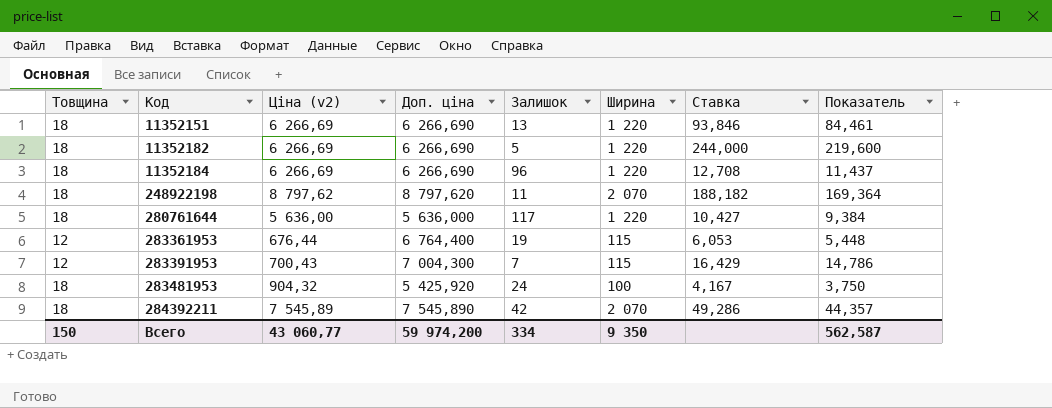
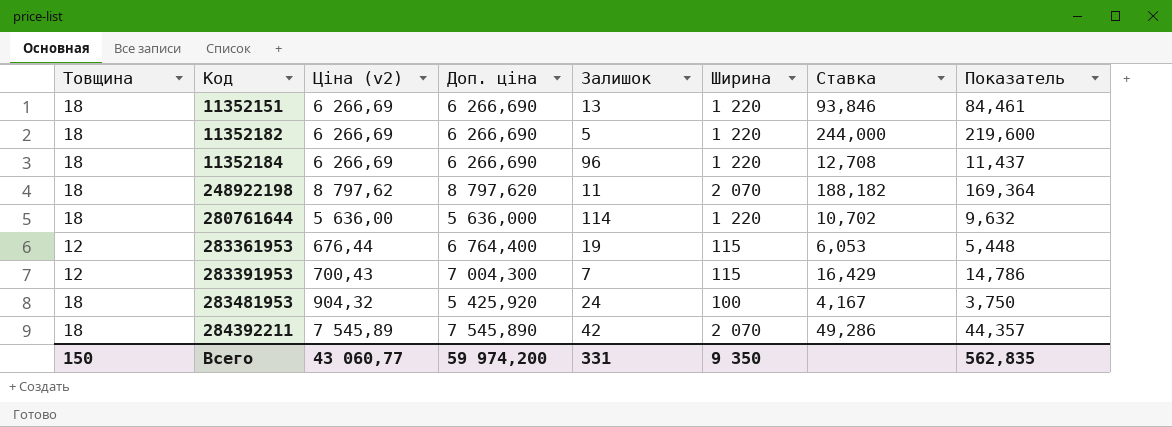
280761644 | Залишок: 117 -> 114
280761644 | Ставка: 10,427 -> 10,702
280761644 | Показатель: 9,384 -> 9,632
Всего | Залишок: 334 -> 331
Всего | Показатель: 562,587 -> 562,835

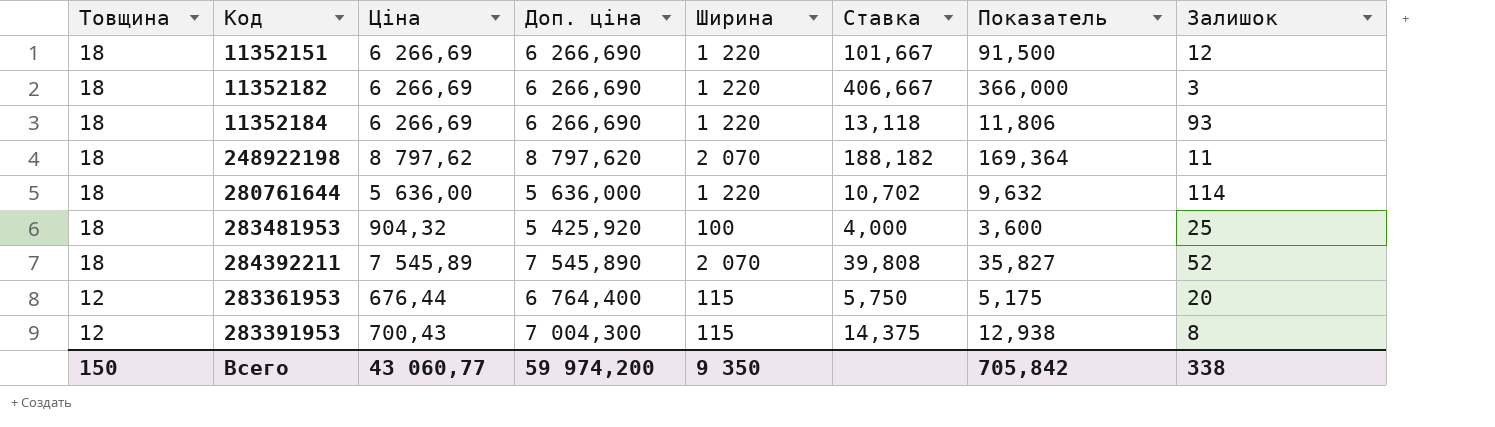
row order: Код ascending -> Товщина descending
column name: Ціна (v2) -> Ціна
column Залишок | position: 5 -> 8
11352151 | Ставка: 93,846 -> 101,667
11352151 | Показатель: 84,461 -> 91,500
11352151 | Залишок: 13 -> 12
11352182 | Ставка: 244,000 -> 406,667
11352182 | Показатель: 219,600 -> 366,000
11352182 | Залишок: 5 -> 3
11352184 | Ставка: 12,708 -> 13,118
11352184 | Показатель: 11,437 -> 11,806
11352184 | Залишок: 96 -> 93
283481953 | Ставка: 4,167 -> 4,000
283481953 | Показатель: 3,750 -> 3,600
283481953 | Залишок: 24 -> 25
284392211 | Ставка: 49,286 -> 39,808
284392211 | Показатель: 44,357 -> 35,827
284392211 | Залишок: 42 -> 52
283361953 | Ставка: 6,053 -> 5,750
283361953 | Показатель: 5,448 -> 5,175
283361953 | Залишок: 19 -> 20
283391953 | Ставка: 16,429 -> 14,375
283391953 | Показатель: 14,786 -> 12,938
283391953 | Залишок: 7 -> 8
Всего | Показатель: 562,835 -> 705,842
Всего | Залишок: 331 -> 338

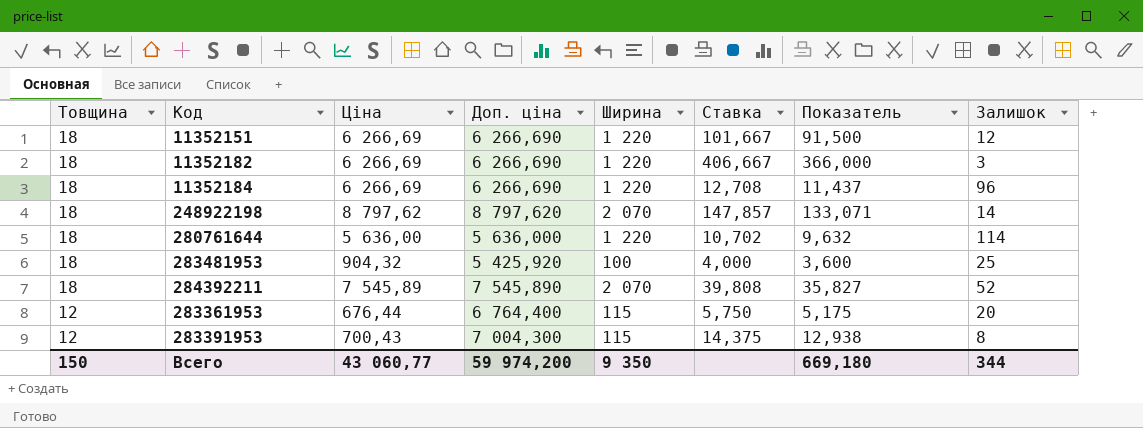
11352184 | Ставка: 13,118 -> 12,708
11352184 | Показатель: 11,806 -> 11,437
11352184 | Залишок: 93 -> 96
248922198 | Ставка: 188,182 -> 147,857
248922198 | Показатель: 169,364 -> 133,071
248922198 | Залишок: 11 -> 14
Всего | Показатель: 705,842 -> 669,180
Всего | Залишок: 338 -> 344

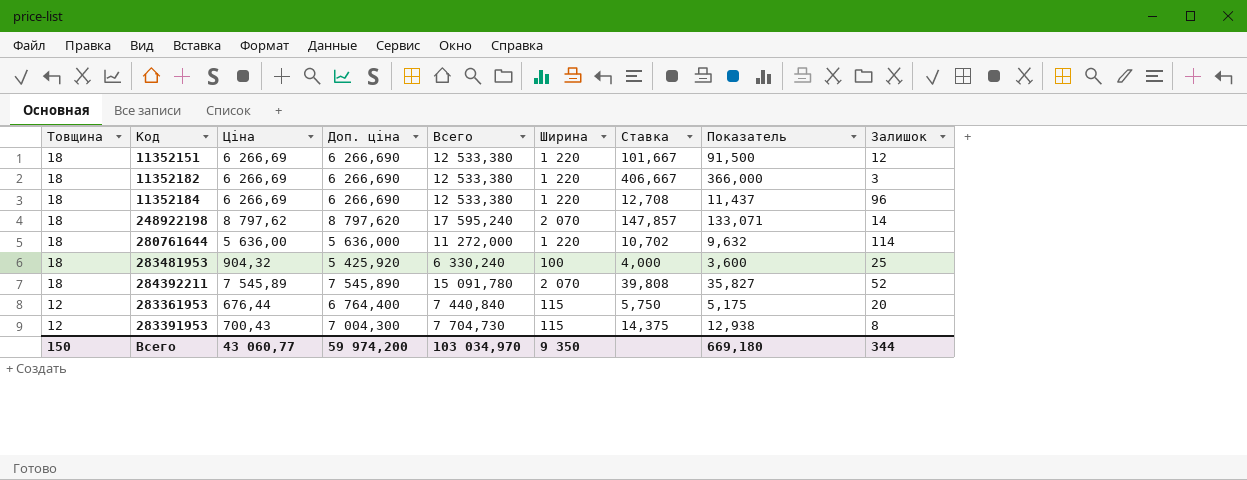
column Всего | formula: none -> [Ціна] + [Доп. ціна]

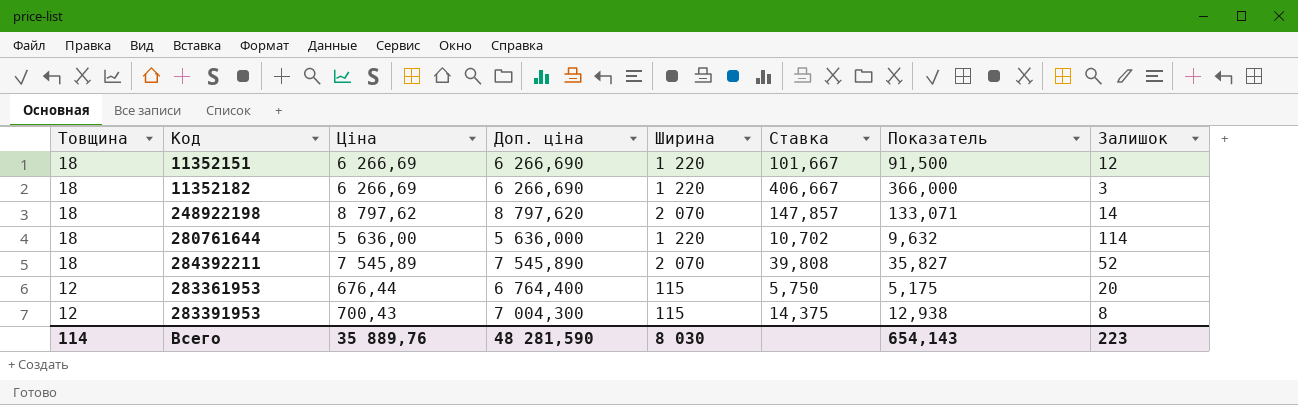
column Всего | formula: [Ціна] + [Доп. ціна] -> none
row 11352184: 18 | 6 266,69 | 6 266,690 | 12 533,380 | 1 220 | 12,708 | 11,437 | 96 -> none
row 283481953: 18 | 904,32 | 5 425,920 | 6 330,240 | 100 | 4,000 | 3,600 | 25 -> none
Всего | Товщина: 150 -> 114
Всего | Ціна: 43 060,77 -> 35 889,76
Всего | Доп. ціна: 59 974,200 -> 48 281,590
Всего | Ширина: 9 350 -> 8 030
Всего | Показатель: 669,180 -> 654,143
Всего | Залишок: 344 -> 223

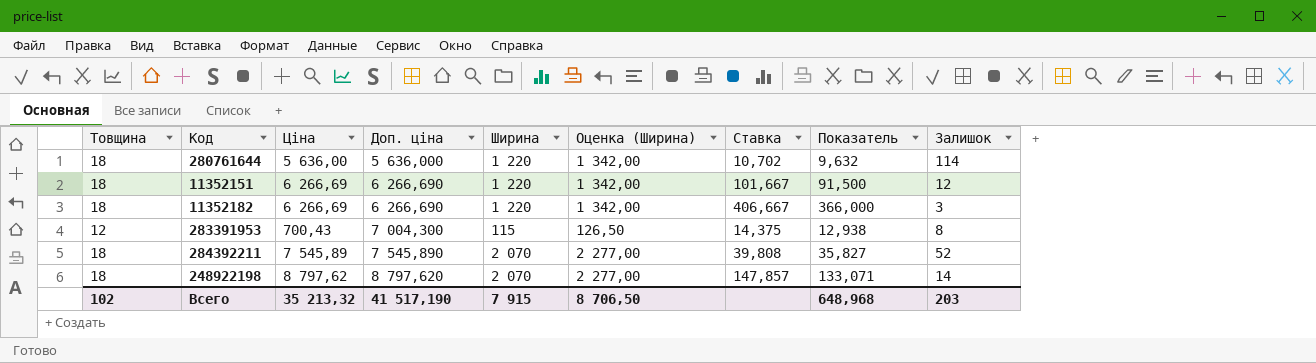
row order: Товщина descending -> Доп. ціна ascending
column Оценка (Ширина) | formula: none -> [Ширина] * 1,1
row 283361953: 12 | 676,44 | 6 764,400 | 115 | 5,750 | 5,175 | 20 -> none
Всего | Товщина: 114 -> 102
Всего | Ціна: 35 889,76 -> 35 213,32
Всего | Доп. ціна: 48 281,590 -> 41 517,190
Всего | Ширина: 8 030 -> 7 915
Всего | Показатель: 654,143 -> 648,968
Всего | Залишок: 223 -> 203

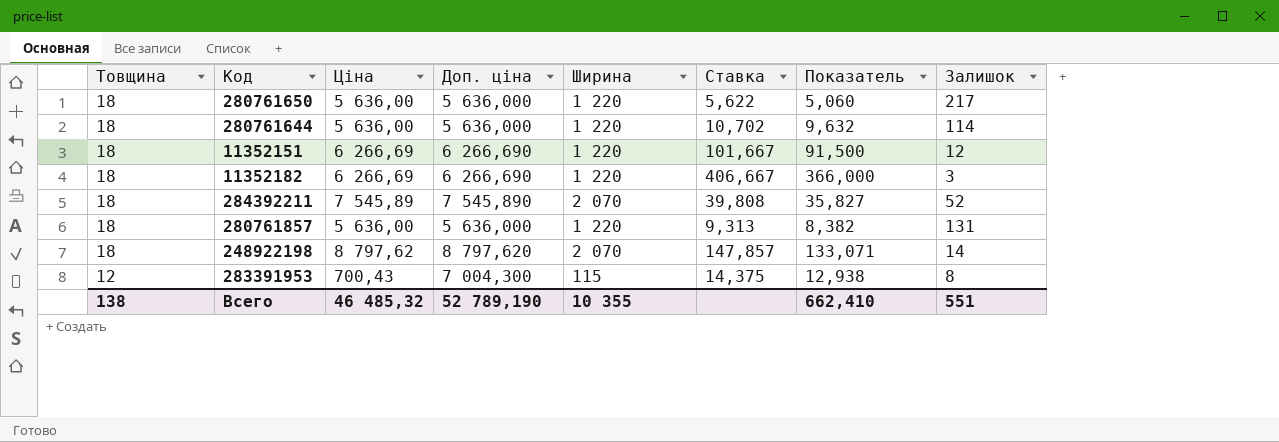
row order: Доп. ціна ascending -> Товщина descending
column Оценка (Ширина) | formula: [Ширина] * 1,1 -> none
row 280761650: none -> 18 | 5 636,00 | 5 636,000 | 1 220 | 5,622 | 5,060 | 217
row 280761857: none -> 18 | 5 636,00 | 5 636,000 | 1 220 | 9,313 | 8,382 | 131
Всего | Товщина: 102 -> 138
Всего | Ціна: 35 213,32 -> 46 485,32
Всего | Доп. ціна: 41 517,190 -> 52 789,190
Всего | Ширина: 7 915 -> 10 355
Всего | Показатель: 648,968 -> 662,410
Всего | Залишок: 203 -> 551

